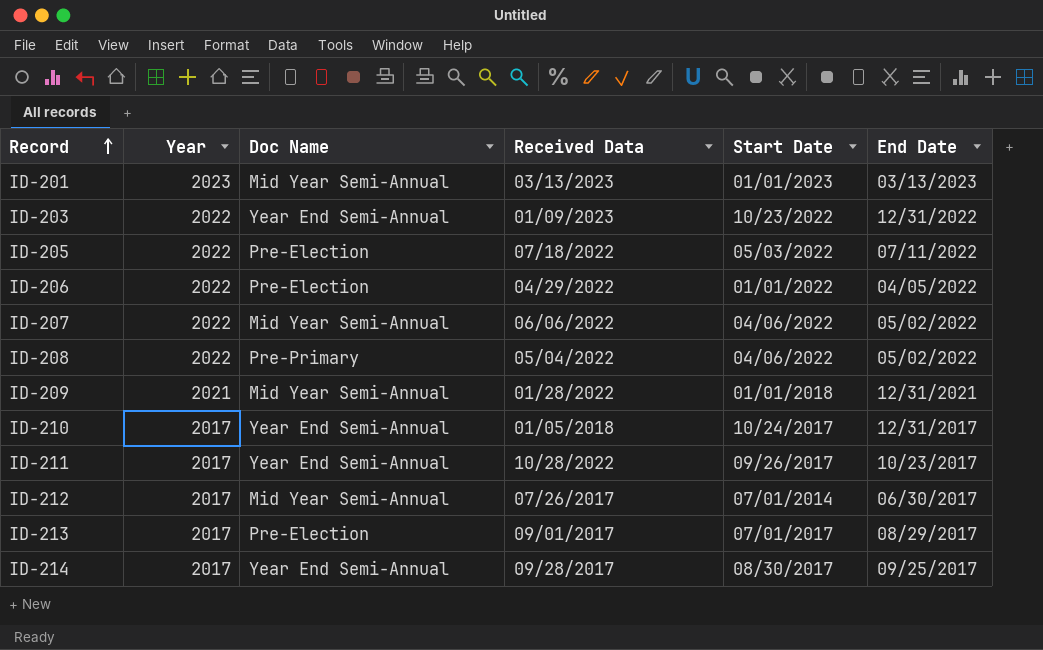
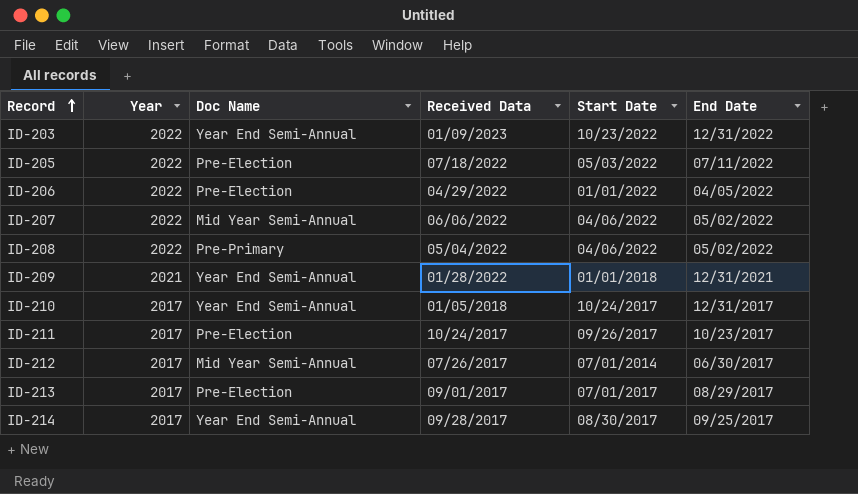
row ID-201: 2023 | Mid Year Semi-Annual | 03/13/2023 | 01/01/2023 | 03/13/2023 -> none
ID-209 | Doc Name: Mid Year Semi-Annual -> Year End Semi-Annual
ID-211 | Doc Name: Year End Semi-Annual -> Pre-Election
ID-211 | Received Data: 10/28/2022 -> 10/24/2017

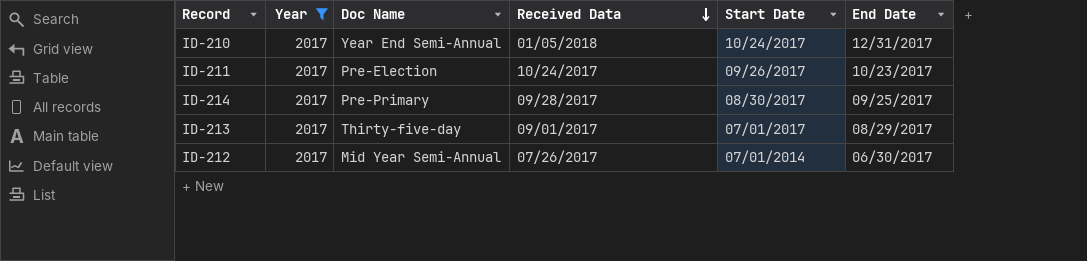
filter: none -> Year = 2017
row order: Record ascending -> Received Data descending
ID-214 | Doc Name: Year End Semi-Annual -> Pre-Primary
ID-213 | Doc Name: Pre-Election -> Thirty-five-day

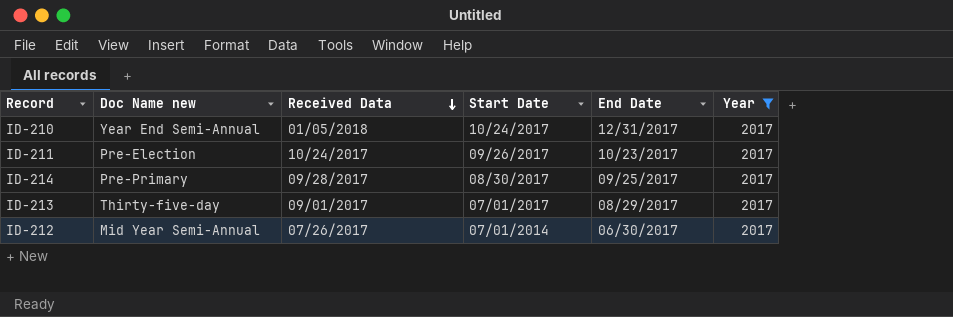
column name: Doc Name -> Doc Name new
column Year | position: 2 -> 6

